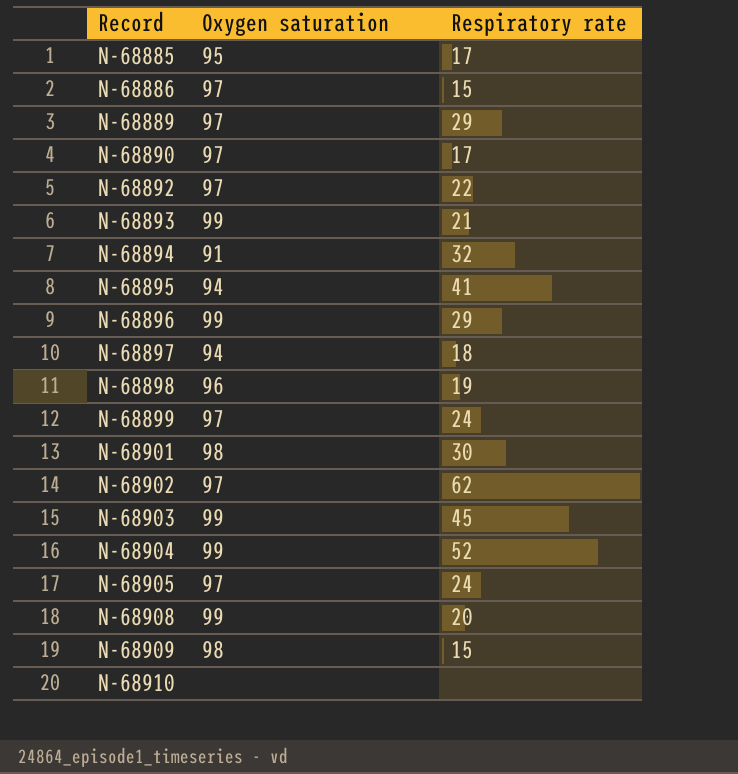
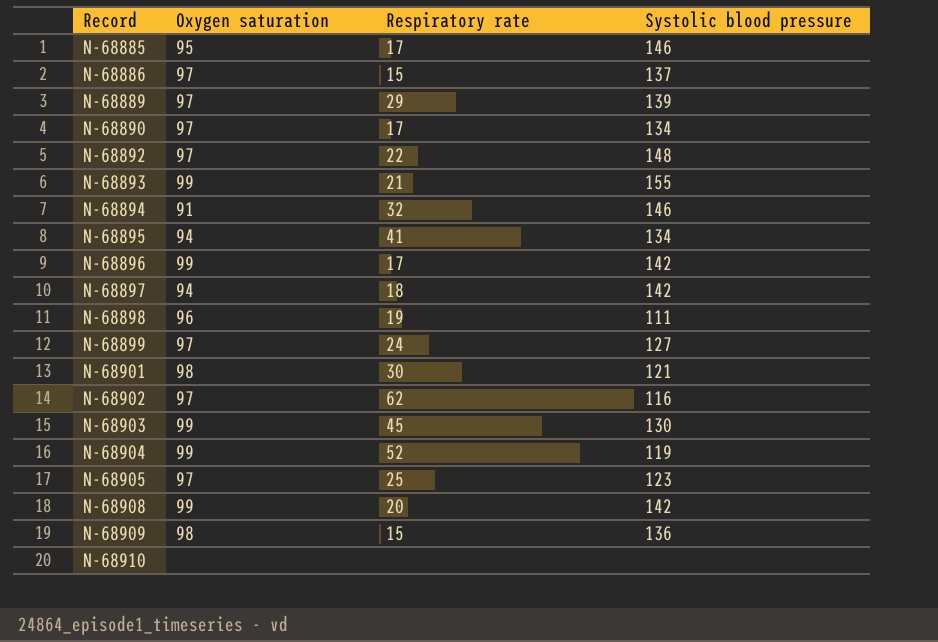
column Systolic blood pressure | position: none -> 4
N-68896 | Respiratory rate: 29 -> 17
N-68905 | Respiratory rate: 24 -> 25

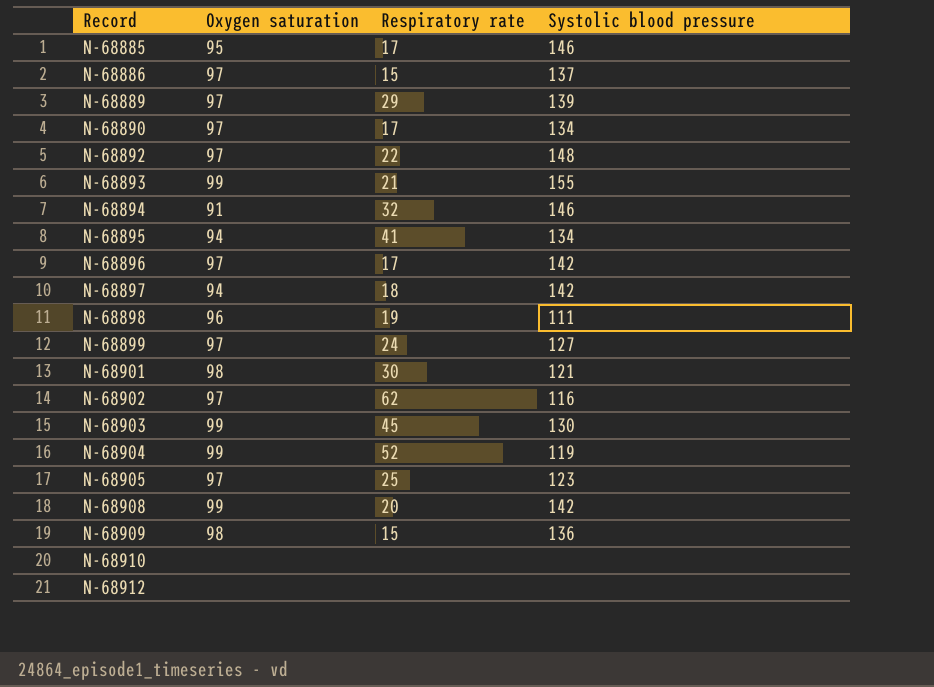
N-68896 | Oxygen saturation: 99 -> 97
row N-68912: none -> none | none | none

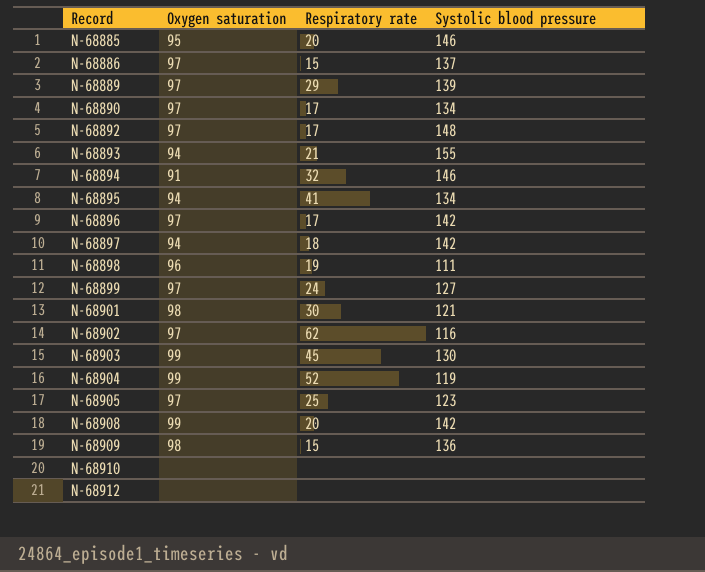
N-68885 | Respiratory rate: 17 -> 20
N-68892 | Respiratory rate: 22 -> 17
N-68893 | Oxygen saturation: 99 -> 94

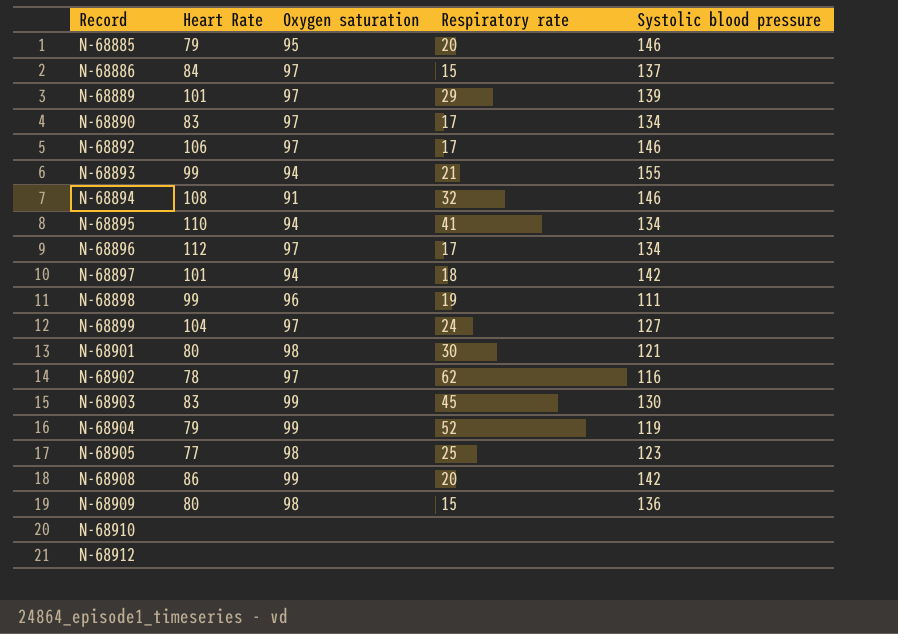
column Heart Rate | position: none -> 2
N-68892 | Systolic blood pressure: 148 -> 146
N-68896 | Systolic blood pressure: 142 -> 134
N-68905 | Oxygen saturation: 97 -> 98

